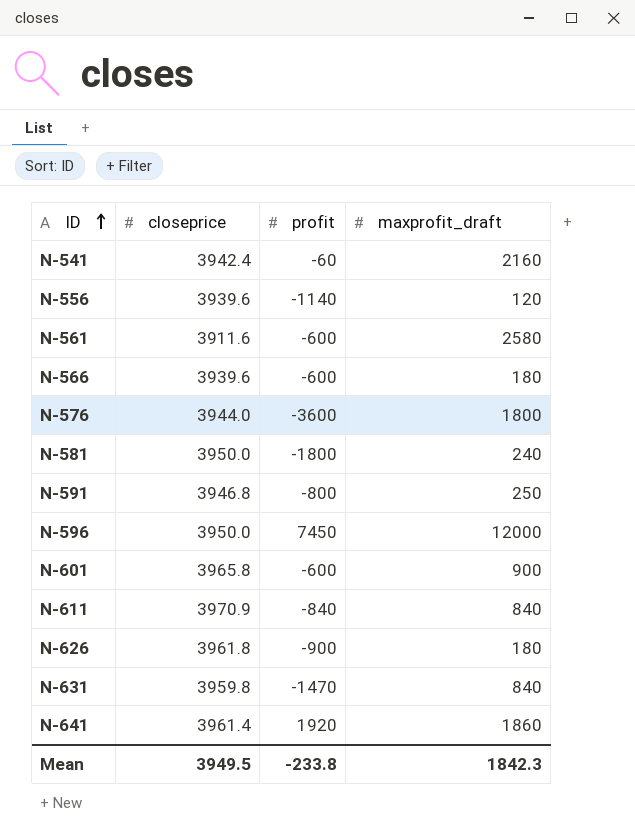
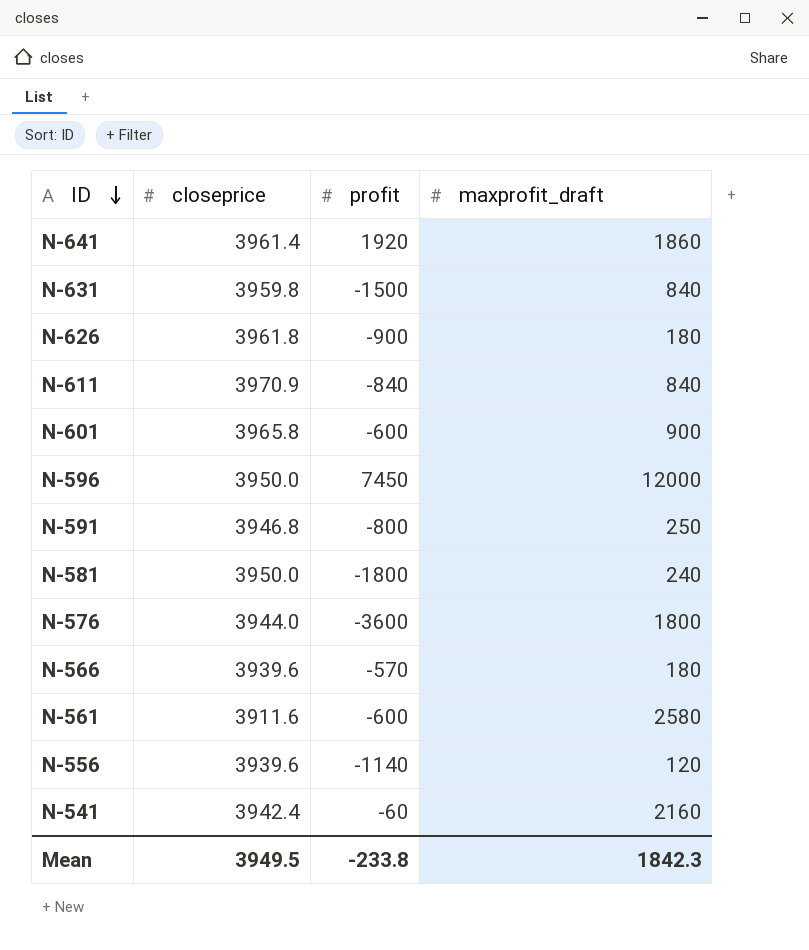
row order: ID ascending -> ID descending
N-631 | profit: -1470 -> -1500
N-566 | profit: -600 -> -570

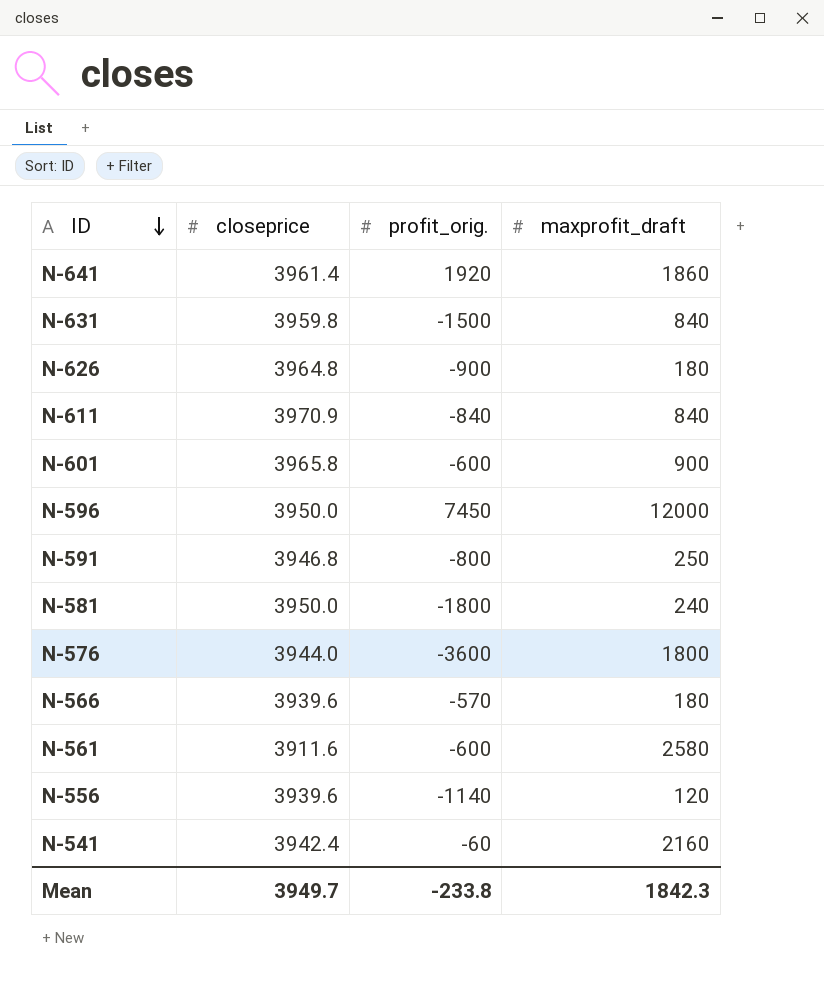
column name: profit -> profit_orig.
N-626 | closeprice: 3961.8 -> 3964.8
Mean | closeprice: 3949.5 -> 3949.7

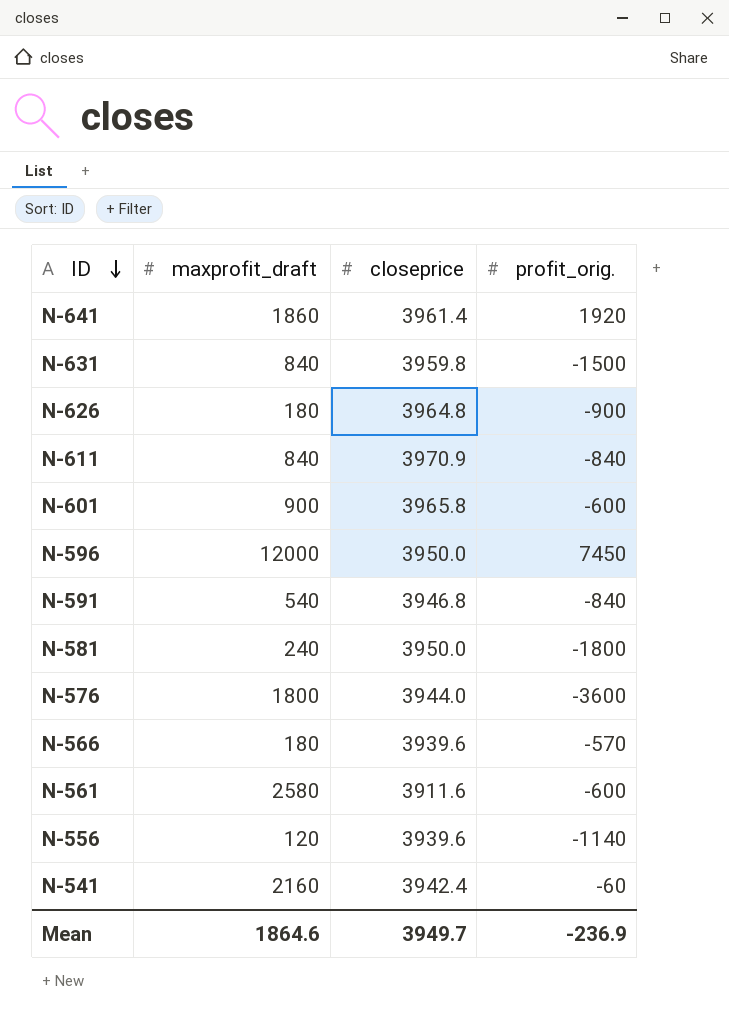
column maxprofit_draft | position: 4 -> 2
N-591 | maxprofit_draft: 250 -> 540
N-591 | profit_orig.: -800 -> -840
Mean | maxprofit_draft: 1842.3 -> 1864.6
Mean | profit_orig.: -233.8 -> -236.9

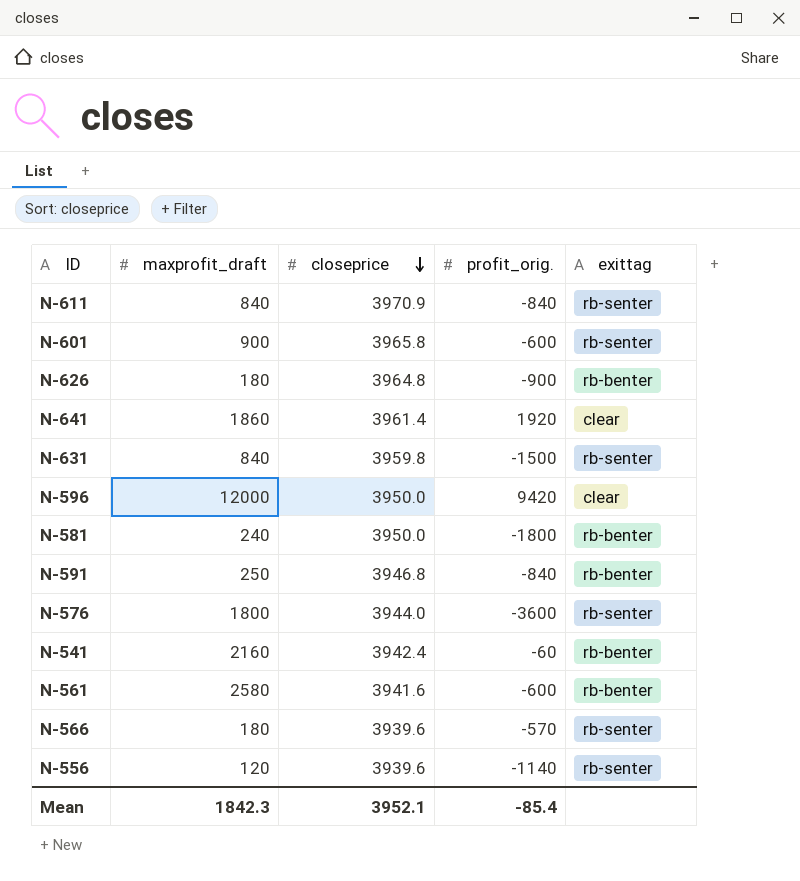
row order: ID descending -> closeprice descending
column exittag | position: none -> 5
N-596 | profit_orig.: 7450 -> 9420
N-591 | maxprofit_draft: 540 -> 250
N-561 | closeprice: 3911.6 -> 3941.6
Mean | maxprofit_draft: 1864.6 -> 1842.3
Mean | closeprice: 3949.7 -> 3952.1
Mean | profit_orig.: -236.9 -> -85.4

